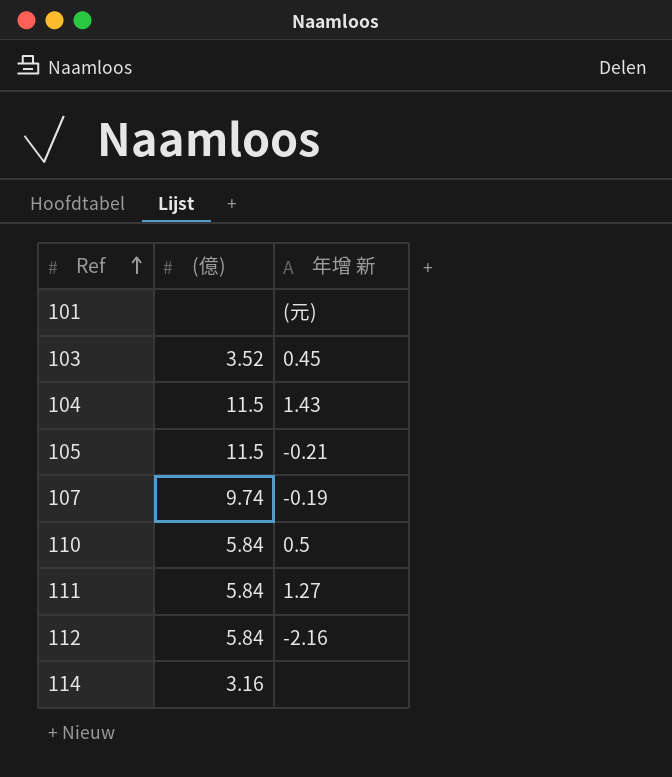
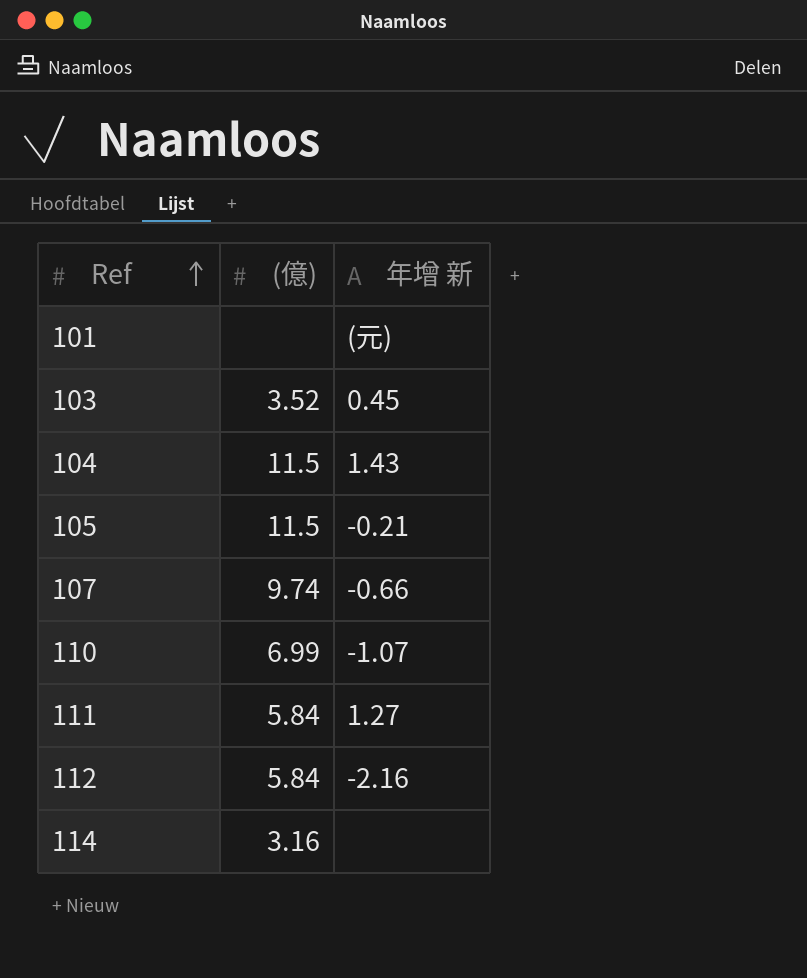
107 | 年增 新: -0.19 -> -0.66
110 | (億): 5.84 -> 6.99
110 | 年增 新: 0.5 -> -1.07

